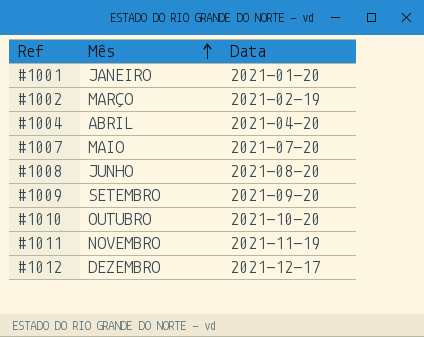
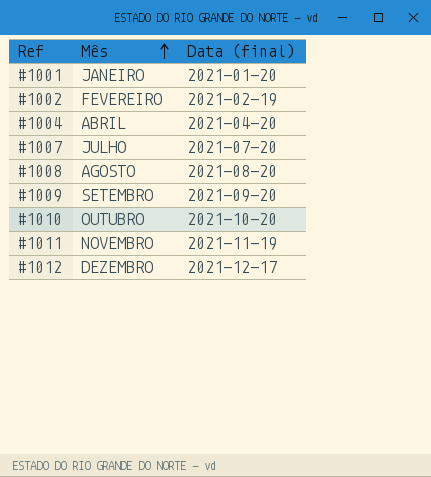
column name: Data -> Data (final)
#1002 | Mês: MARÇO -> FEVEREIRO
#1007 | Mês: MAIO -> JULHO
#1008 | Mês: JUNHO -> AGOSTO

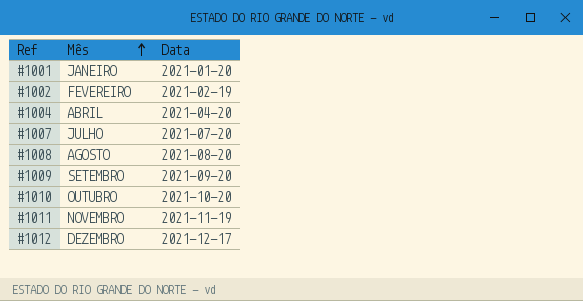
column name: Data (final) -> Data

